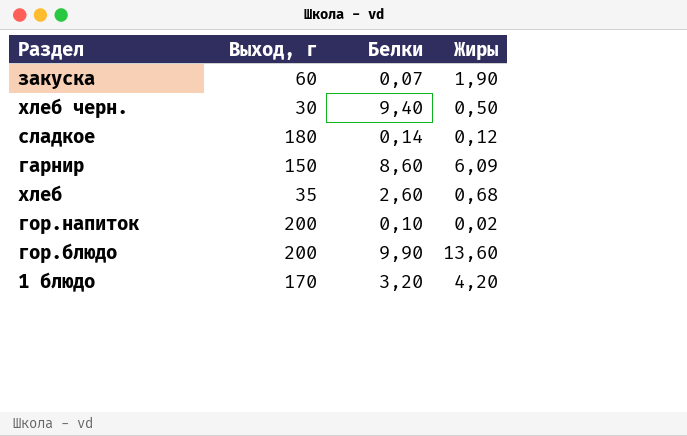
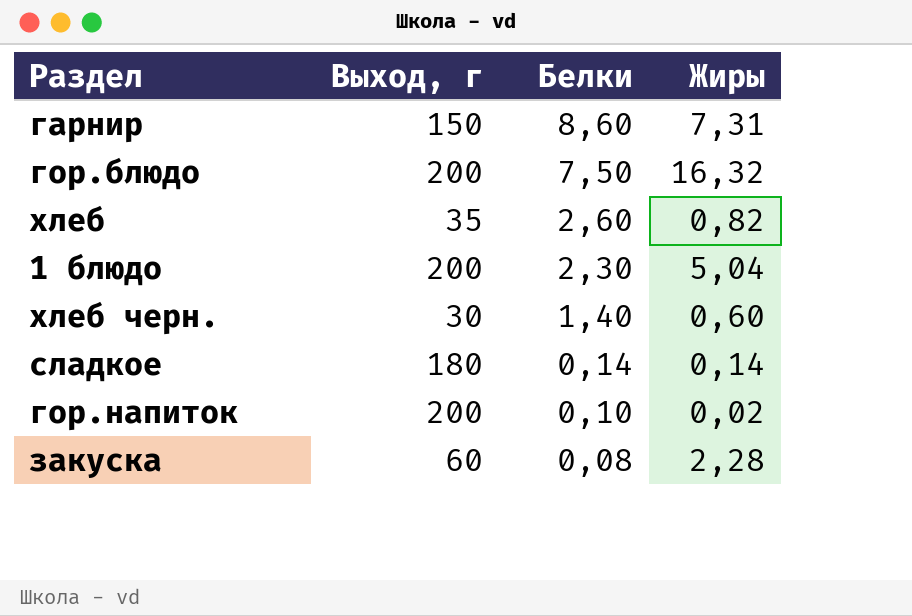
row order: none -> Белки descending
гарнир | Жиры: 6,09 -> 7,31
гор.блюдо | Белки: 9,90 -> 7,50
гор.блюдо | Жиры: 13,60 -> 16,32
хлеб | Жиры: 0,68 -> 0,82
1 блюдо | Выход, г: 170 -> 200
1 блюдо | Белки: 3,20 -> 2,30
1 блюдо | Жиры: 4,20 -> 5,04
хлеб черн. | Белки: 9,40 -> 1,40
хлеб черн. | Жиры: 0,50 -> 0,60
сладкое | Жиры: 0,12 -> 0,14
закуска | Белки: 0,07 -> 0,08
закуска | Жиры: 1,90 -> 2,28

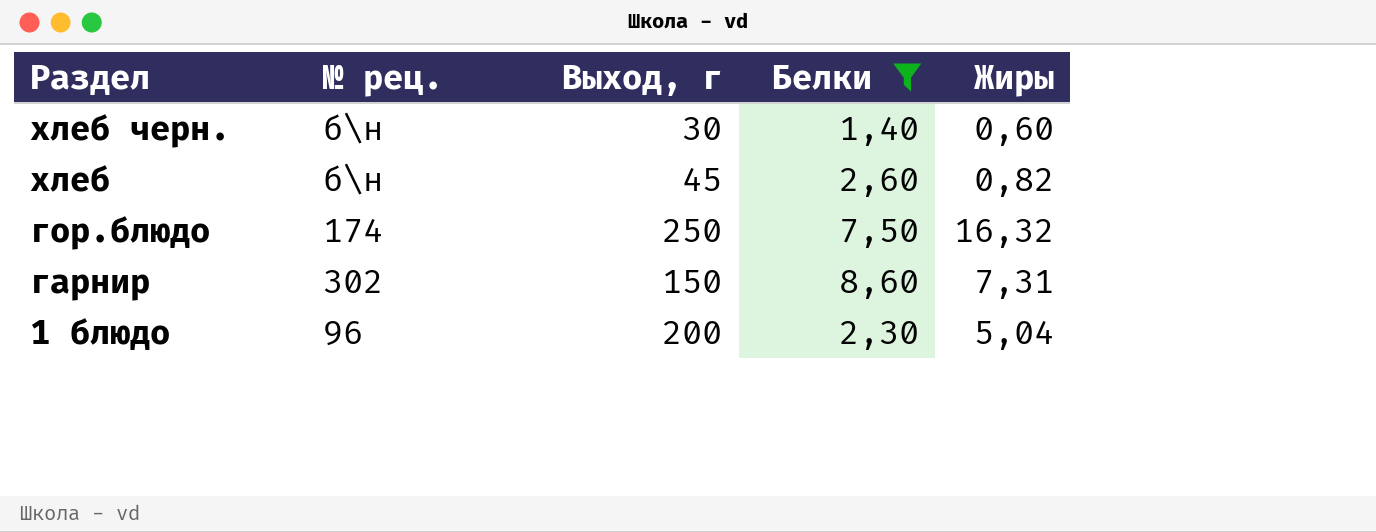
filter: none -> Белки >= 1,40
row order: Белки descending -> Раздел descending
column № рец. | position: none -> 2
хлеб | Выход, г: 35 -> 45
гор.блюдо | Выход, г: 200 -> 250

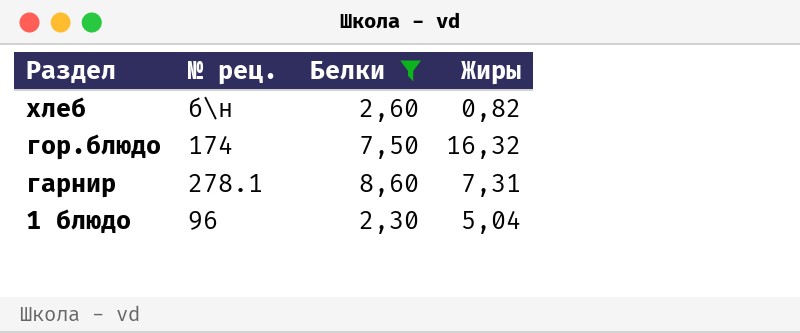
column Выход, г | position: 3 -> none
row хлеб черн.: б\н | 30 | 1,40 | 0,60 -> none
гарнир | № рец.: 302 -> 278.1

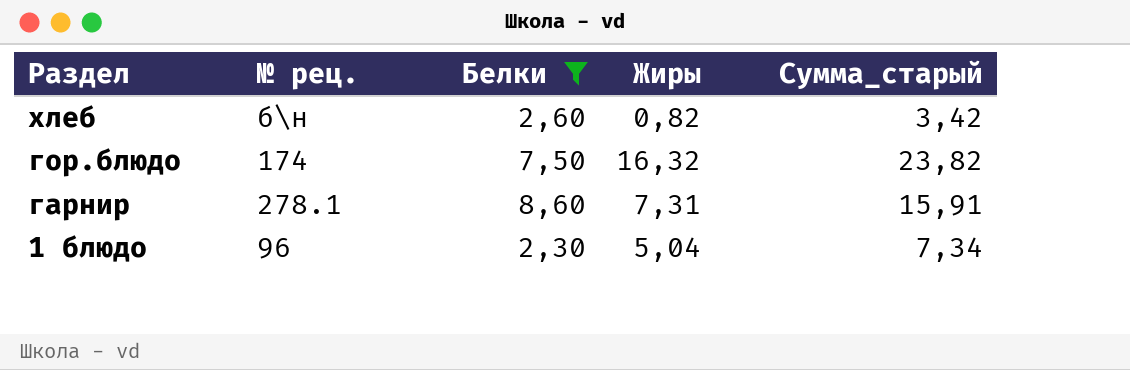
column Сумма_старый | formula: none -> [Белки] + [Жиры]

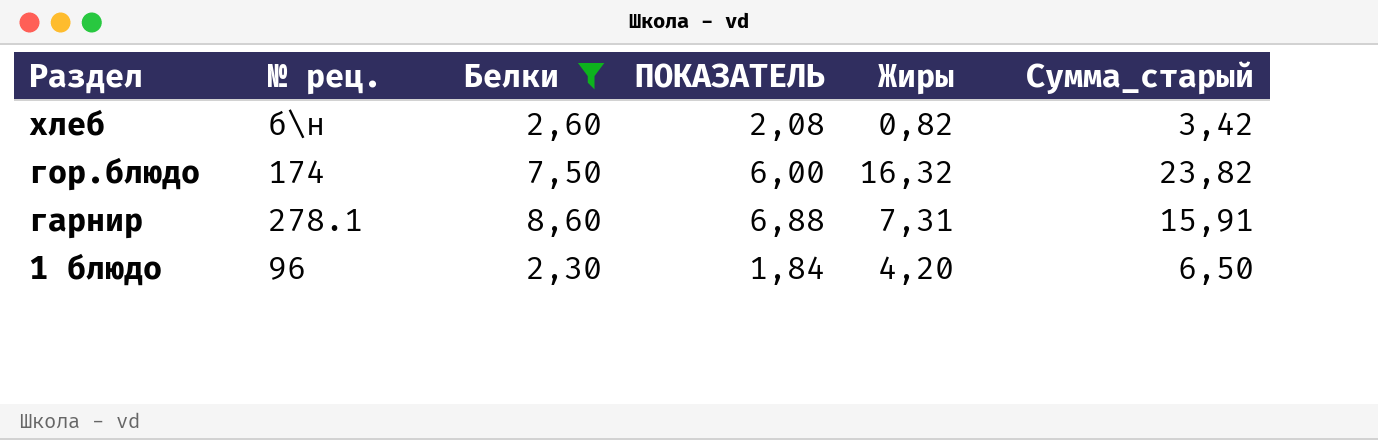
column ПОКАЗАТЕЛЬ | formula: none -> [Белки] * 0,8
1 блюдо | Жиры: 5,04 -> 4,20
1 блюдо | Сумма_старый: 7,34 -> 6,50

